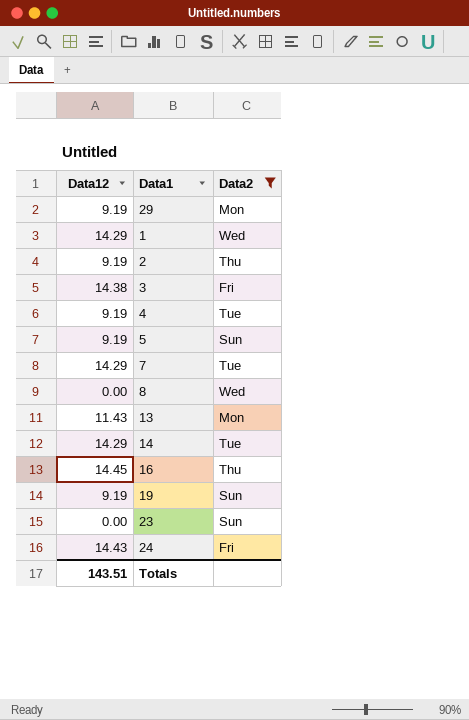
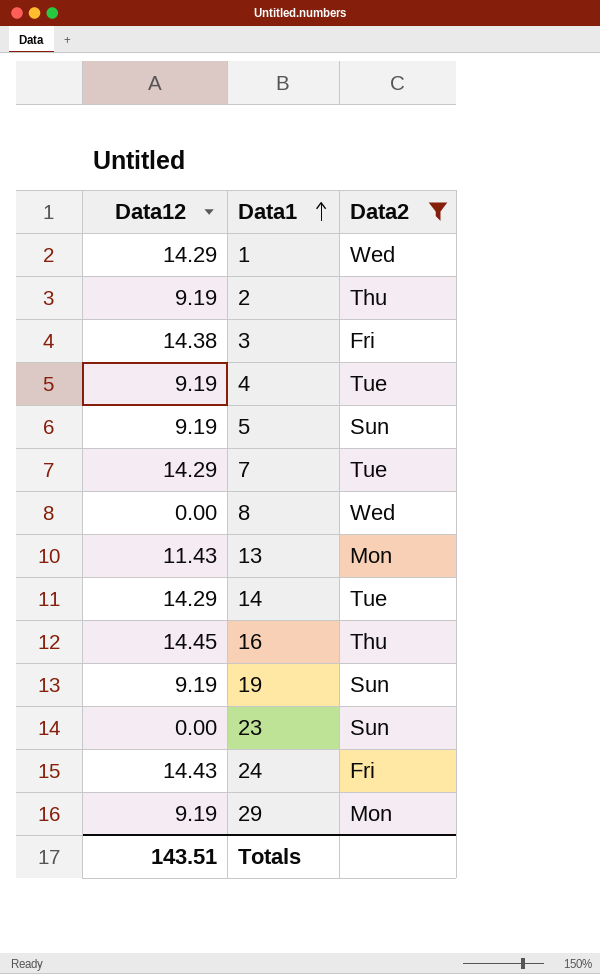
row order: none -> Data1 ascending

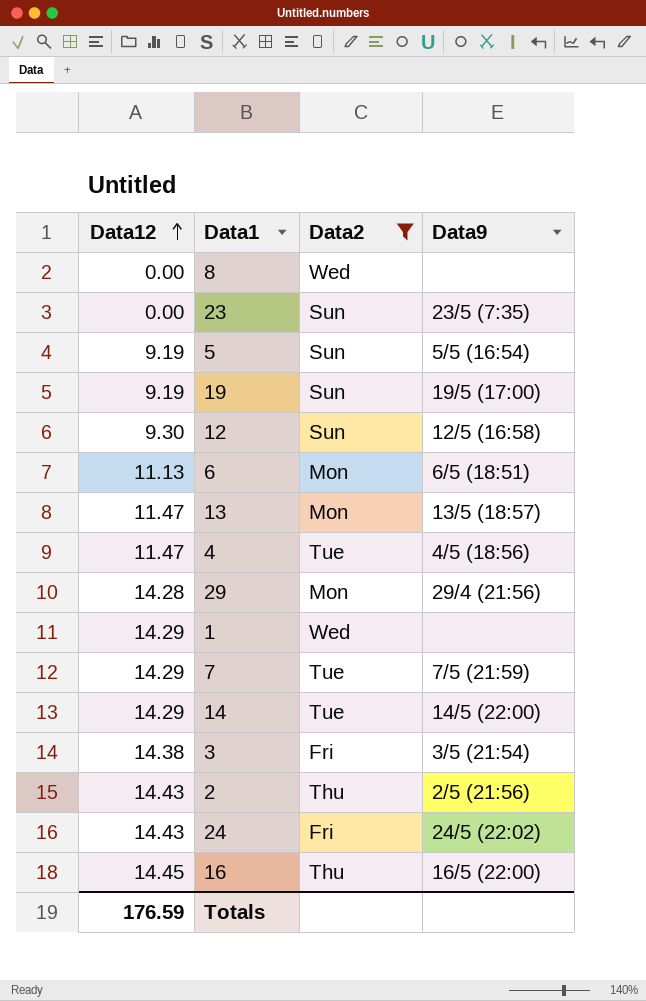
row order: Data1 ascending -> Data12 ascending
column Data9 | position: none -> 4
row 12: none -> 9.30 | Sun | 12/5 (16:58)
row 6: none -> 11.13 | Mon | 6/5 (18:51)
13 | Data12: 11.43 -> 11.47
4 | Data12: 9.19 -> 11.47
29 | Data12: 9.19 -> 14.28
2 | Data12: 9.19 -> 14.43
Totals | Data12: 143.51 -> 176.59

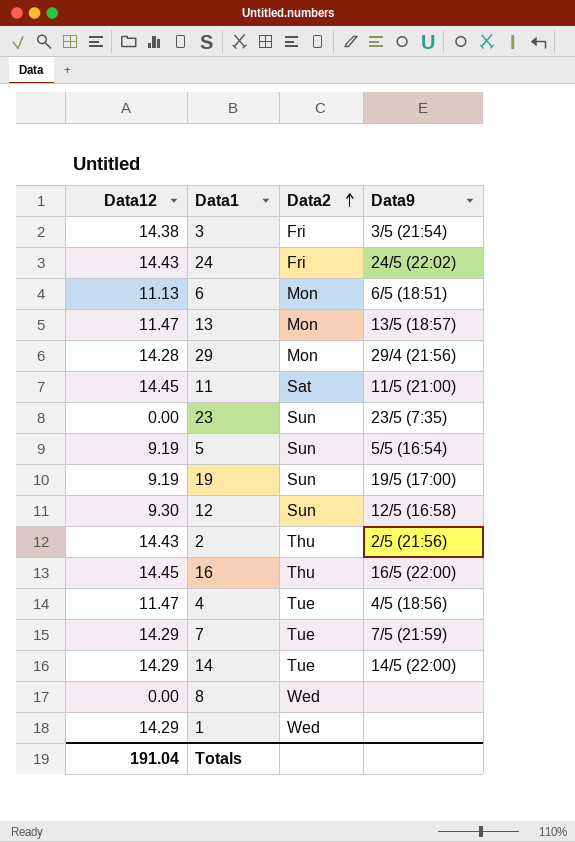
filter: Data2 != Sat -> none
row order: Data12 ascending -> Data2 ascending
Totals | Data12: 176.59 -> 191.04

